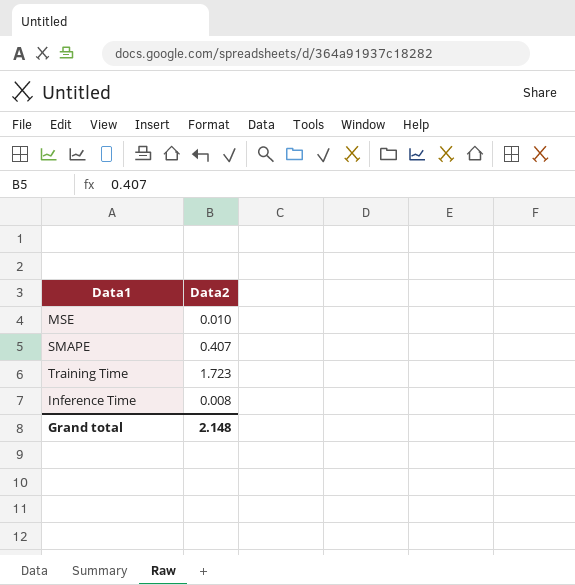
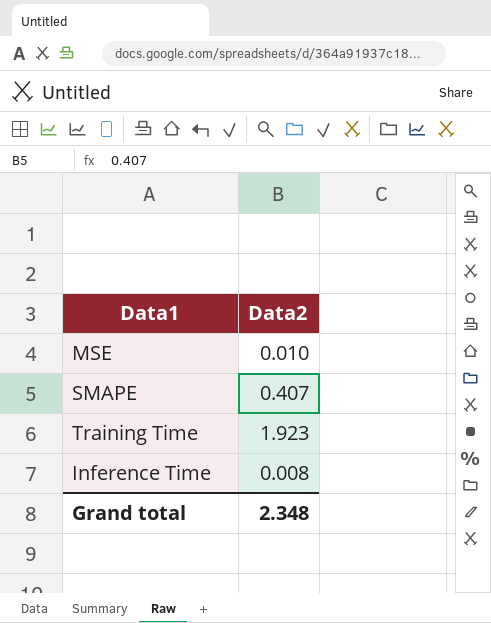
Training Time | Data2: 1.723 -> 1.923
Grand total | Data2: 2.148 -> 2.348

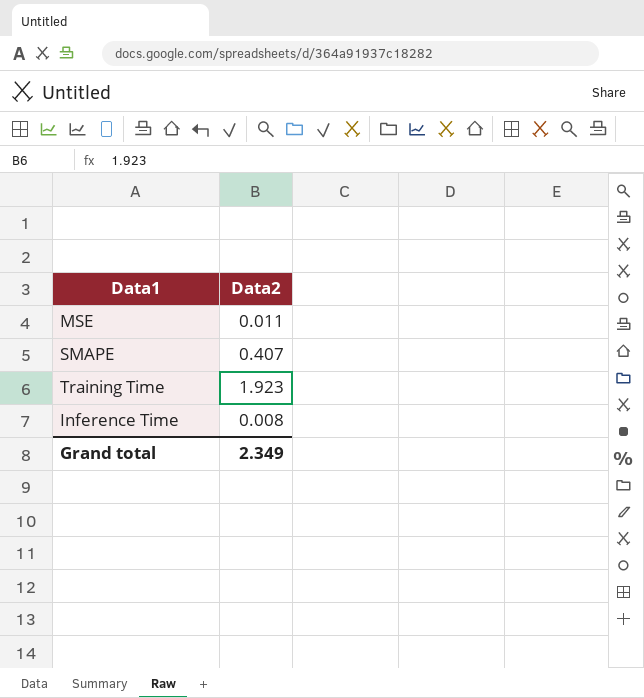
MSE | Data2: 0.010 -> 0.011
Grand total | Data2: 2.348 -> 2.349

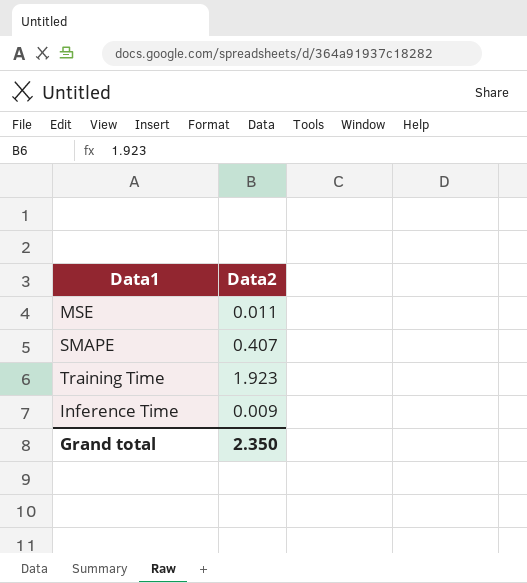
Inference Time | Data2: 0.008 -> 0.009
Grand total | Data2: 2.349 -> 2.350

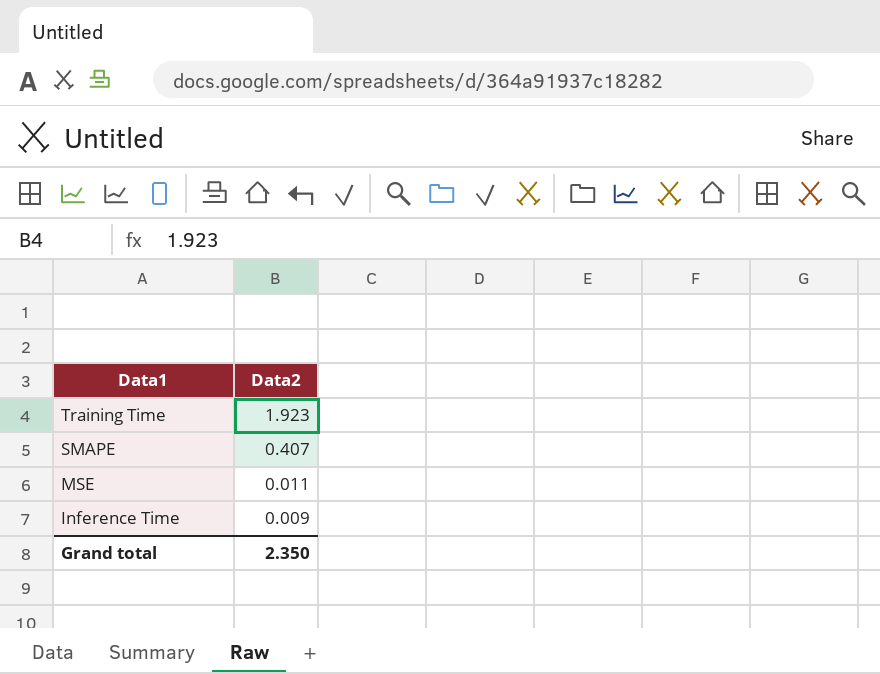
row order: none -> Data1 descending

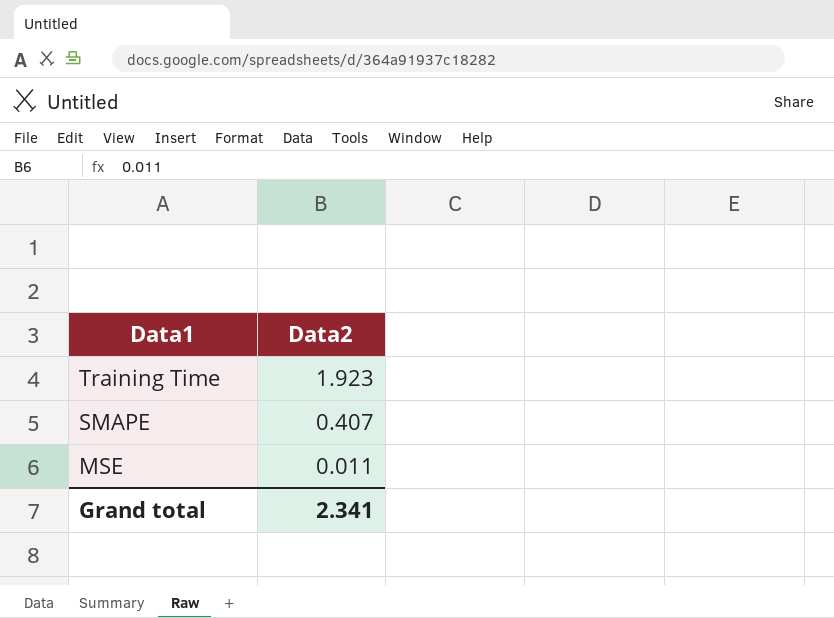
row Inference Time: 0.009 -> none
Grand total | Data2: 2.350 -> 2.341

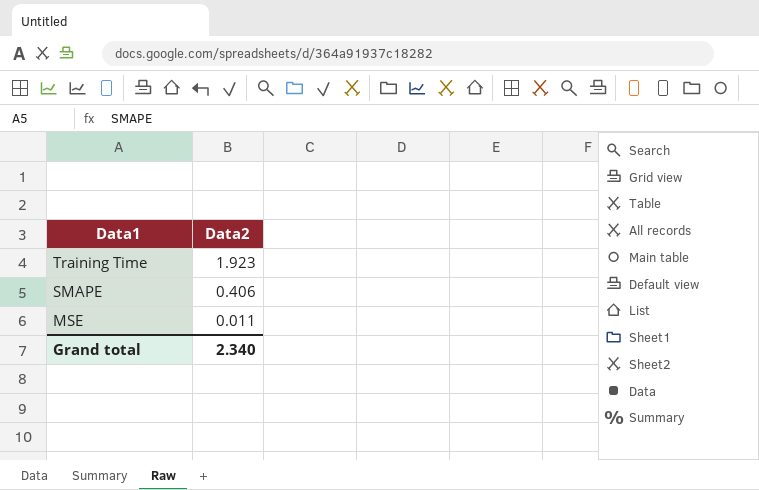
SMAPE | Data2: 0.407 -> 0.406
Grand total | Data2: 2.341 -> 2.340

